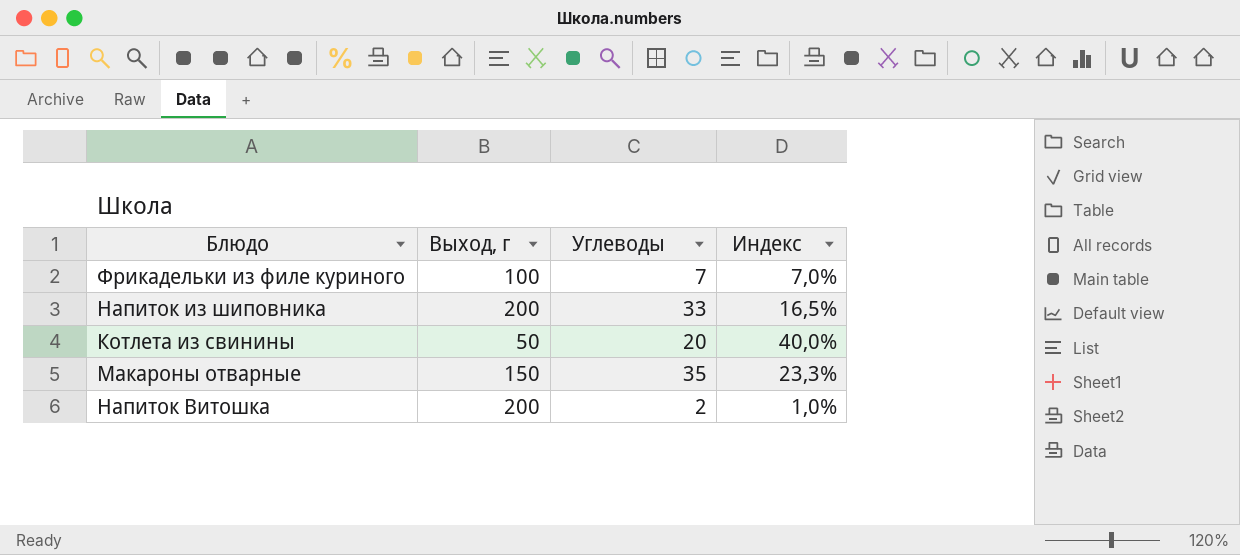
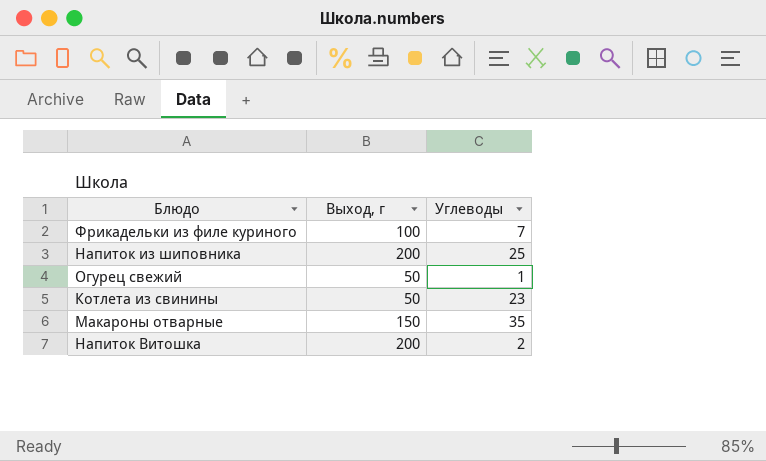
column Индекс | formula: [Углеводы] / [Выход, г] -> none
Напиток из шиповника | Углеводы: 33 -> 25
row Огурец свежий: none -> 50 | 1
Котлета из свинины | Углеводы: 20 -> 23

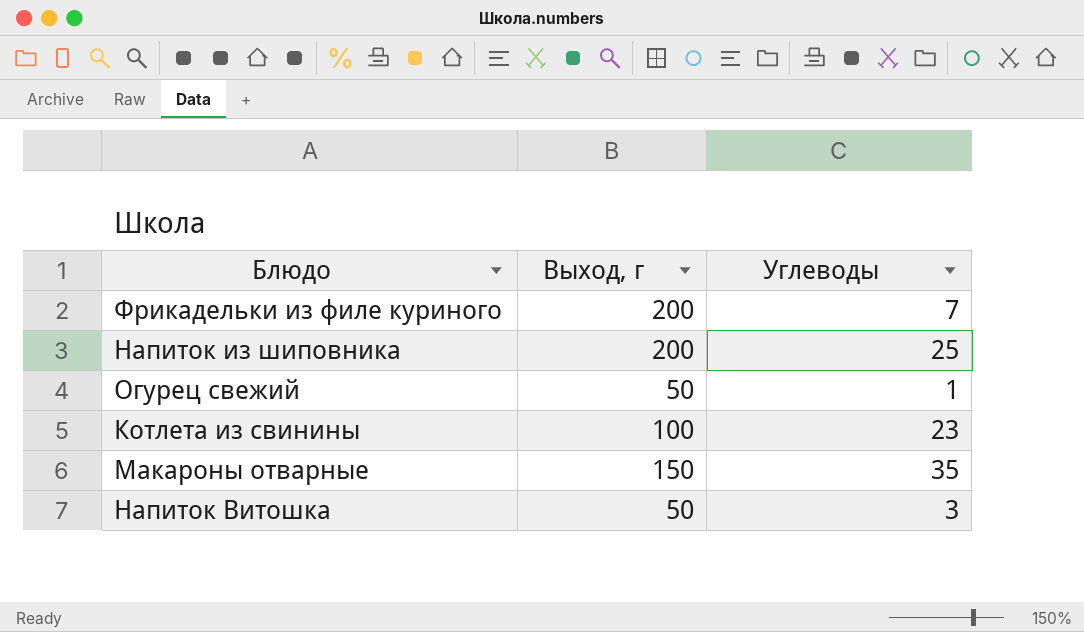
Фрикадельки из филе куриного | Выход, г: 100 -> 200
Котлета из свинины | Выход, г: 50 -> 100
Напиток Витошка | Выход, г: 200 -> 50
Напиток Витошка | Углеводы: 2 -> 3

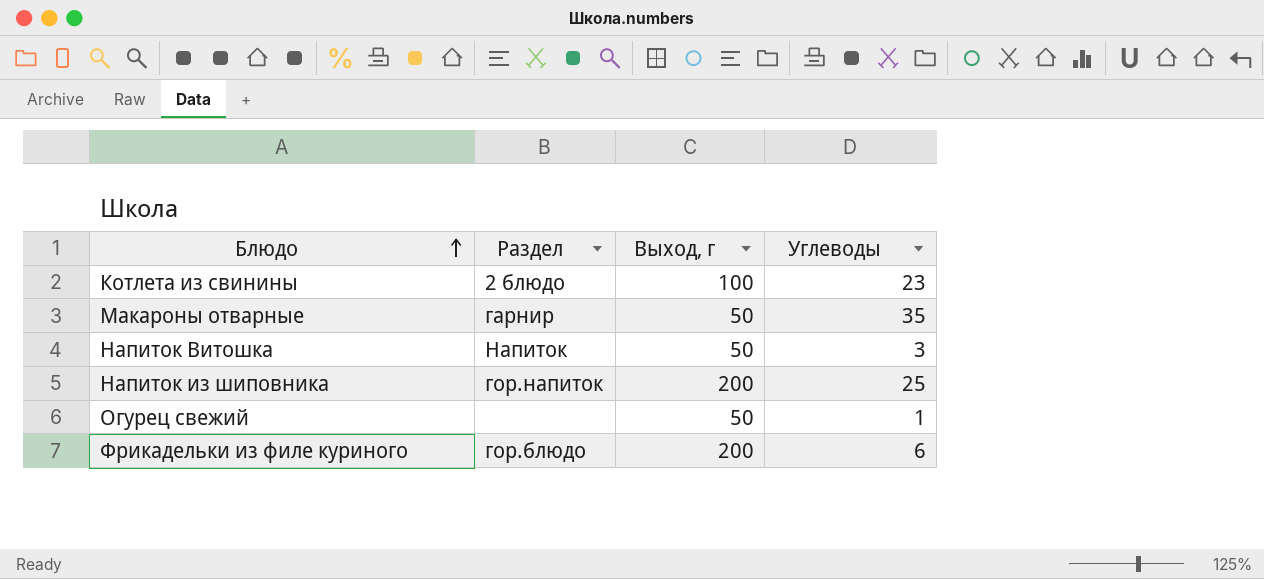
row order: none -> Блюдо ascending
column Раздел | position: none -> 2
Макароны отварные | Выход, г: 150 -> 50
Фрикадельки из филе куриного | Углеводы: 7 -> 6

